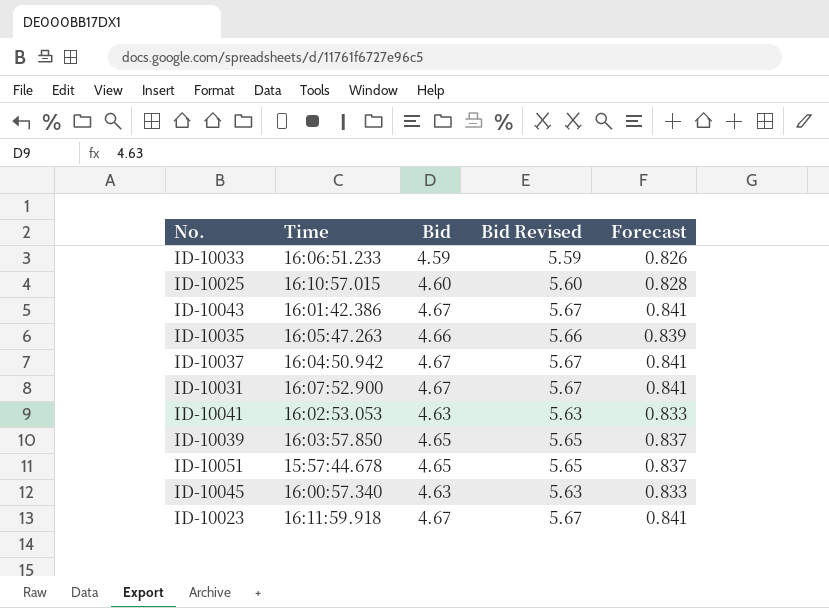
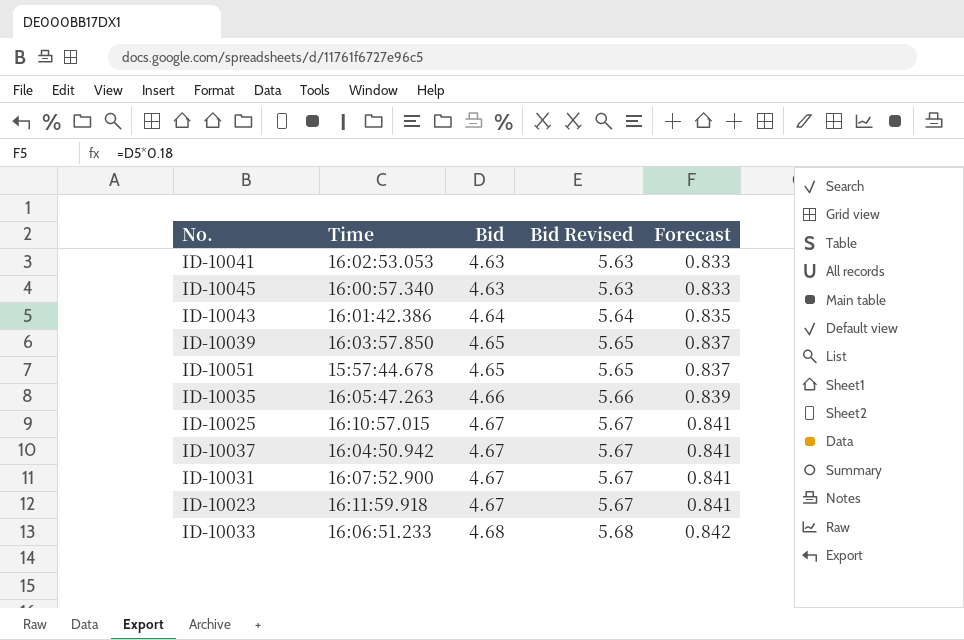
row order: none -> Bid ascending
ID-10043 | Bid: 4.67 -> 4.64
ID-10043 | Bid Revised: 5.67 -> 5.64
ID-10043 | Forecast: 0.841 -> 0.835
ID-10025 | Bid: 4.60 -> 4.67
ID-10025 | Bid Revised: 5.60 -> 5.67
ID-10025 | Forecast: 0.828 -> 0.841
ID-10033 | Bid: 4.59 -> 4.68
ID-10033 | Bid Revised: 5.59 -> 5.68
ID-10033 | Forecast: 0.826 -> 0.842

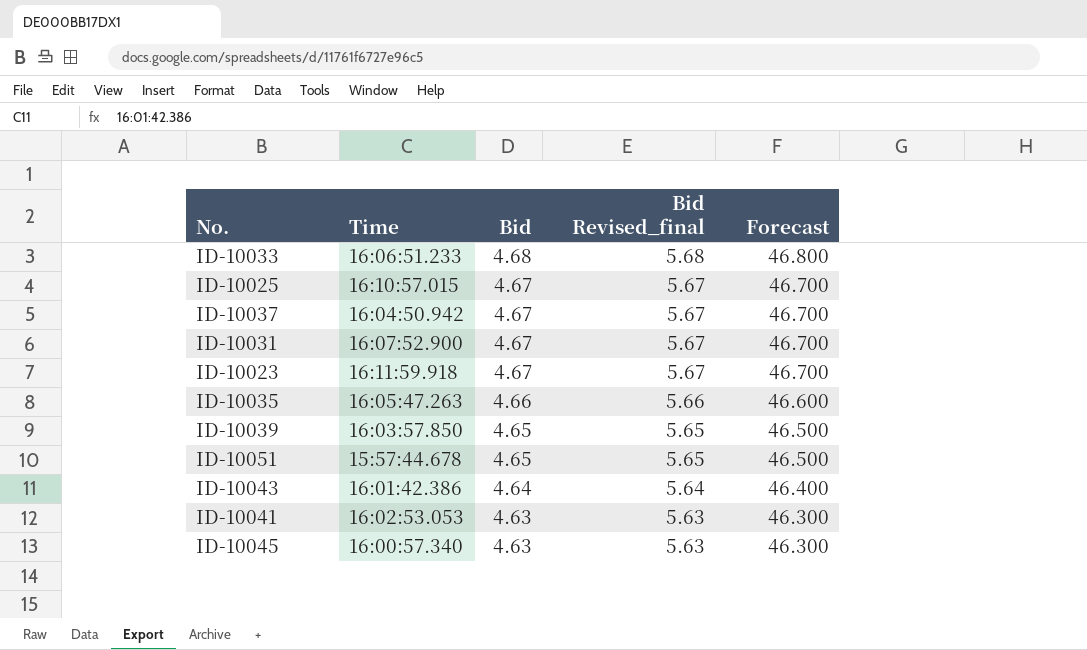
row order: Bid ascending -> Bid descending
column name: Bid Revised -> Bid Revised_final
column Forecast | formula: [Bid] * 0.18 -> [Bid] * 10

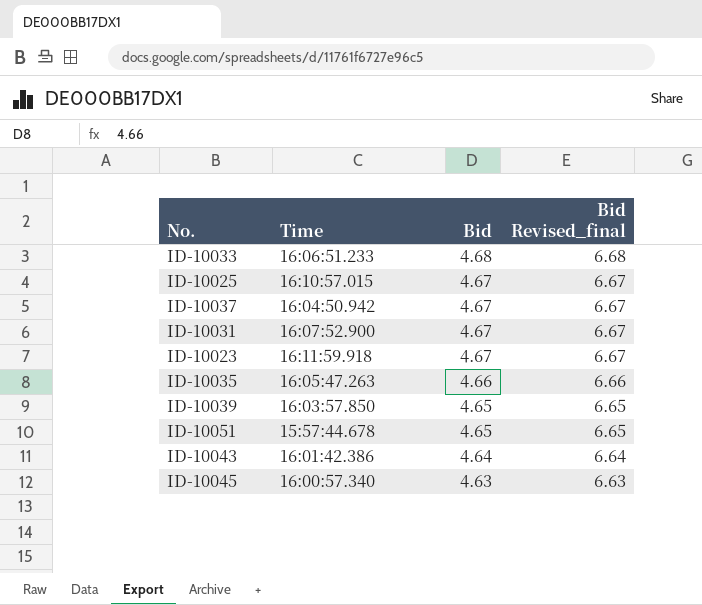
column Forecast | formula: [Bid] * 10 -> none
column Bid Revised_final | formula: [Bid] + 1 -> [Bid] + 2
row ID-10041: 16:02:53.053 | 4.63 | 5.63 | 46.300 -> none

